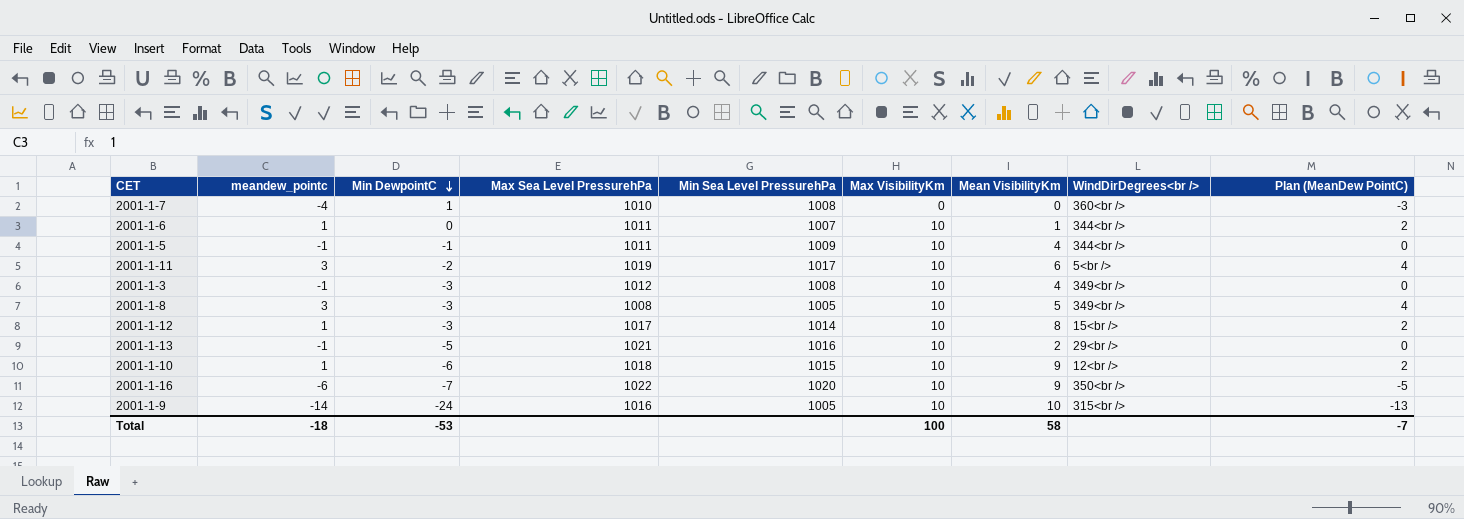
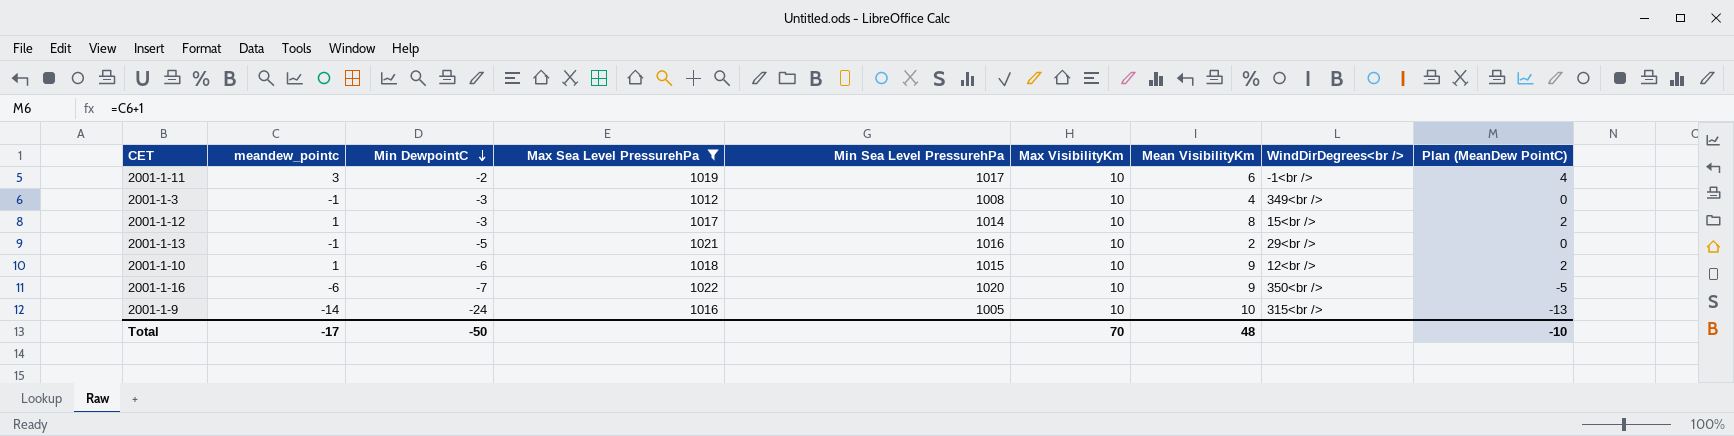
filter: none -> Max Sea Level PressurehPa >= 1012
2001-1-11 | WindDirDegrees<br />: 5<br /> -> -1<br />
Total | meandew_pointc: -18 -> -17
Total | Min DewpointC: -53 -> -50
Total | Max VisibilityKm: 100 -> 70
Total | Mean VisibilityKm: 58 -> 48
Total | Plan (MeanDew PointC): -7 -> -10

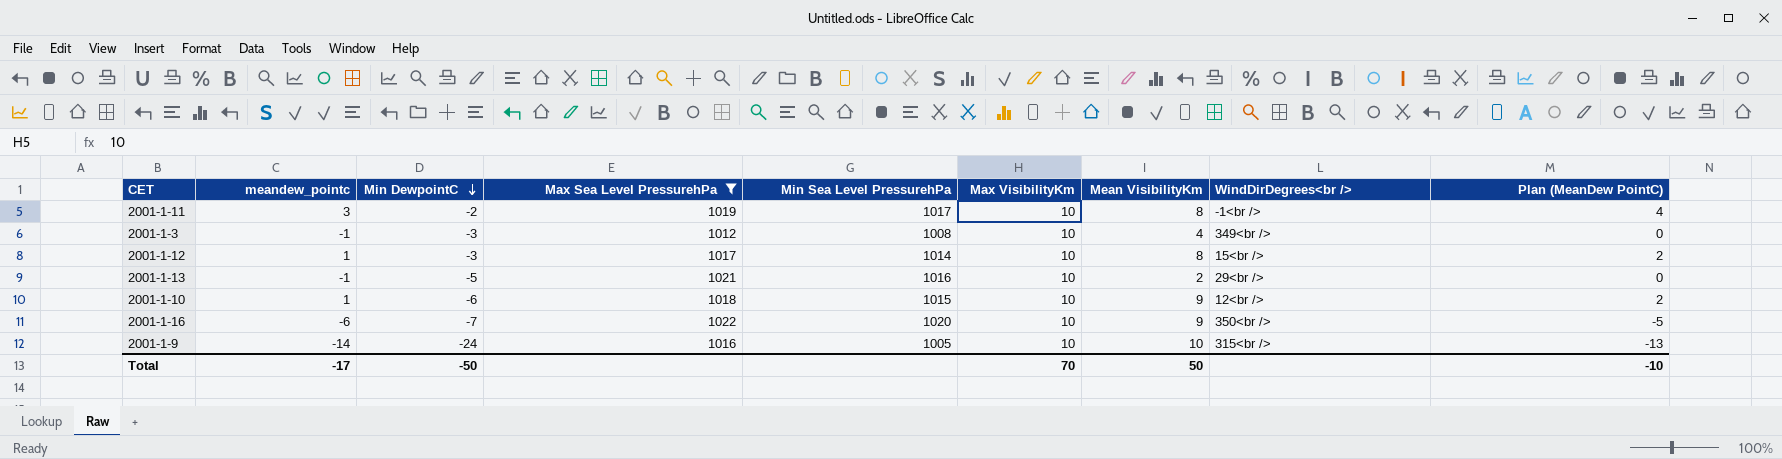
2001-1-11 | Mean VisibilityKm: 6 -> 8
Total | Mean VisibilityKm: 48 -> 50

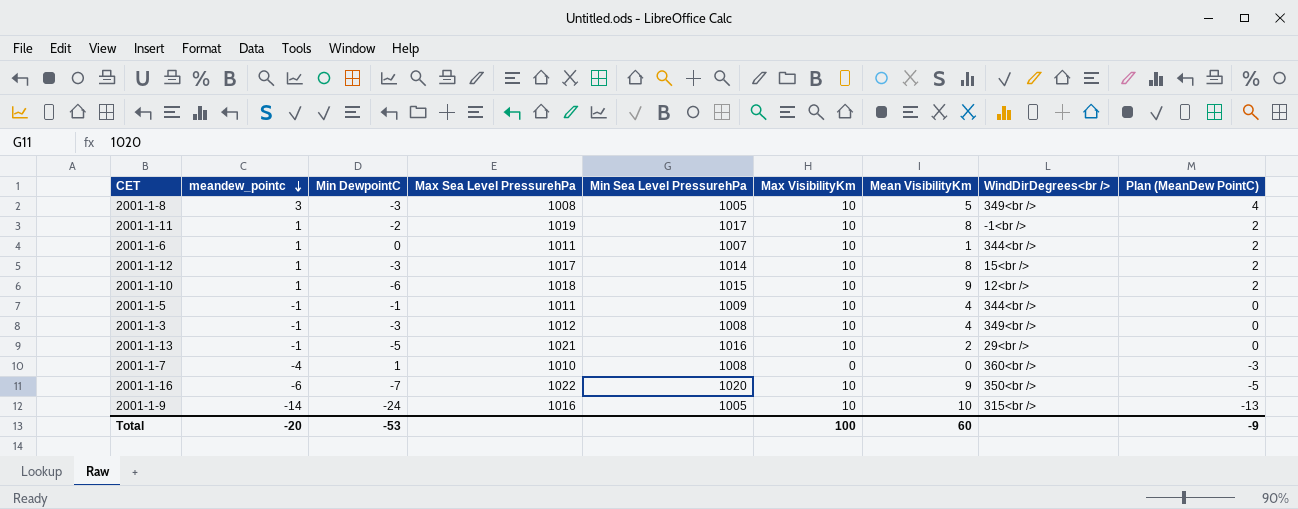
filter: Max Sea Level PressurehPa >= 1012 -> none
row order: Min DewpointC descending -> meandew_pointc descending
2001-1-11 | meandew_pointc: 3 -> 1
2001-1-11 | Plan (MeanDew PointC): 4 -> 2
Total | meandew_pointc: -17 -> -20
Total | Min DewpointC: -50 -> -53
Total | Max VisibilityKm: 70 -> 100
Total | Mean VisibilityKm: 50 -> 60
Total | Plan (MeanDew PointC): -10 -> -9

